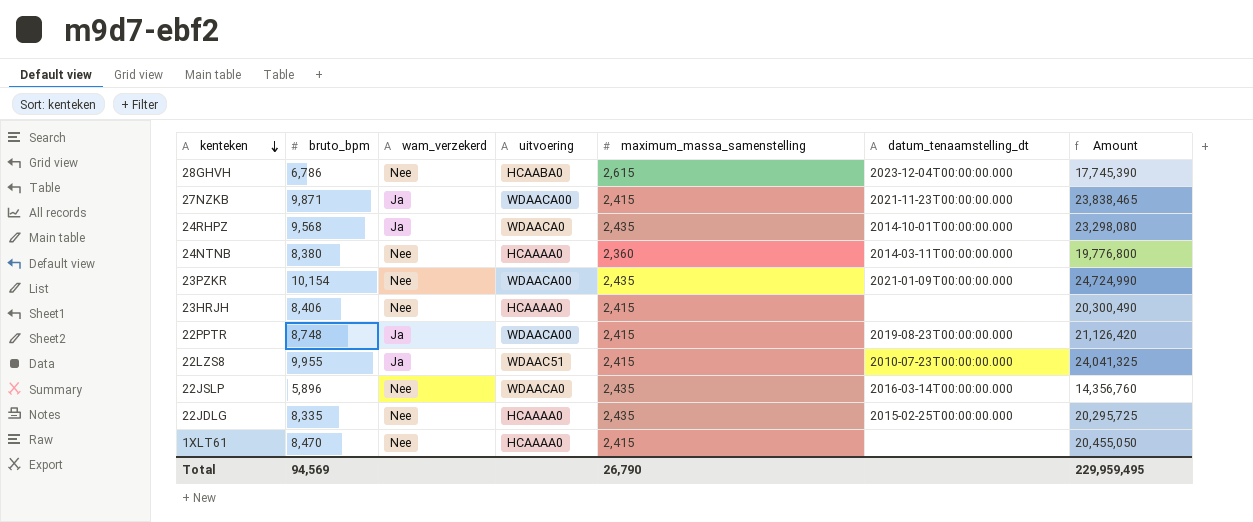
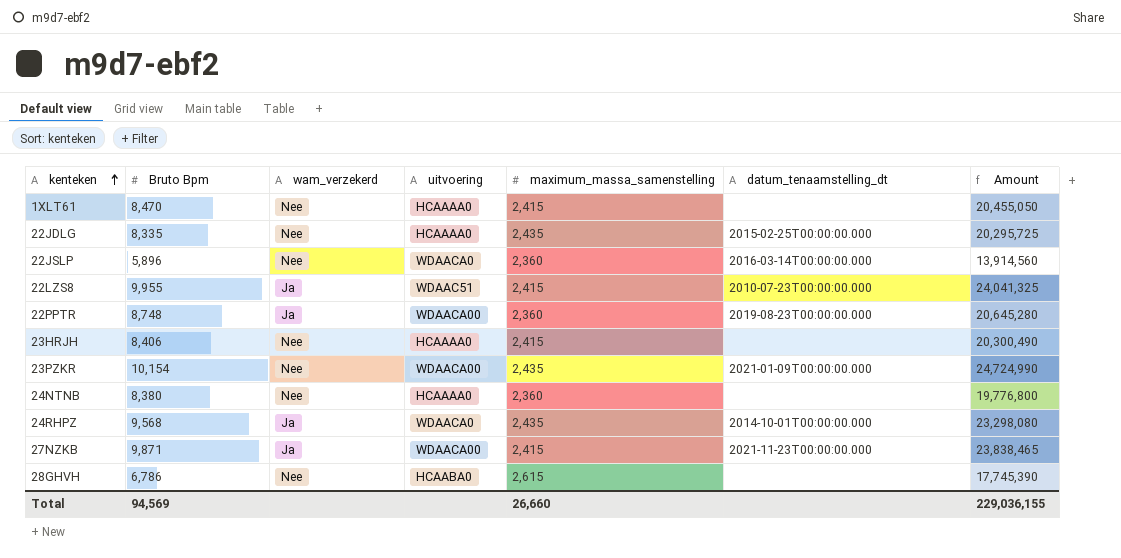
row order: kenteken descending -> kenteken ascending
column name: bruto_bpm -> Bruto Bpm
22JSLP | maximum_massa_samenstelling: 2,435 -> 2,360
22JSLP | Amount: 14,356,760 -> 13,914,560
22PPTR | maximum_massa_samenstelling: 2,415 -> 2,360
22PPTR | Amount: 21,126,420 -> 20,645,280
24NTNB | datum_tenaamstelling_dt: 2014-03-11T00:00:00.000 -> none
28GHVH | datum_tenaamstelling_dt: 2023-12-04T00:00:00.000 -> none
Total | maximum_massa_samenstelling: 26,790 -> 26,660
Total | Amount: 229,959,495 -> 229,036,155

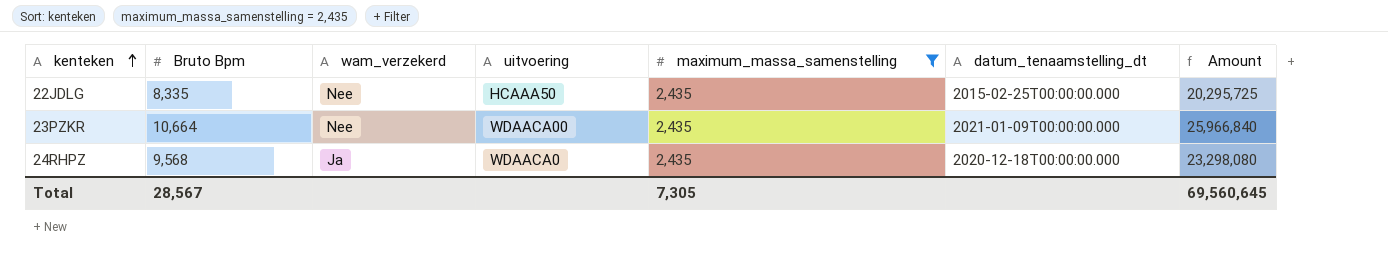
filter: none -> maximum_massa_samenstelling = 2,435
22JDLG | uitvoering: HCAAAA0 -> HCAAA50
23PZKR | Bruto Bpm: 10,154 -> 10,664
23PZKR | Amount: 24,724,990 -> 25,966,840
24RHPZ | datum_tenaamstelling_dt: 2014-10-01T00:00:00.000 -> 2020-12-18T00:00:00.000
Total | Bruto Bpm: 94,569 -> 28,567
Total | maximum_massa_samenstelling: 26,660 -> 7,305
Total | Amount: 229,036,155 -> 69,560,645

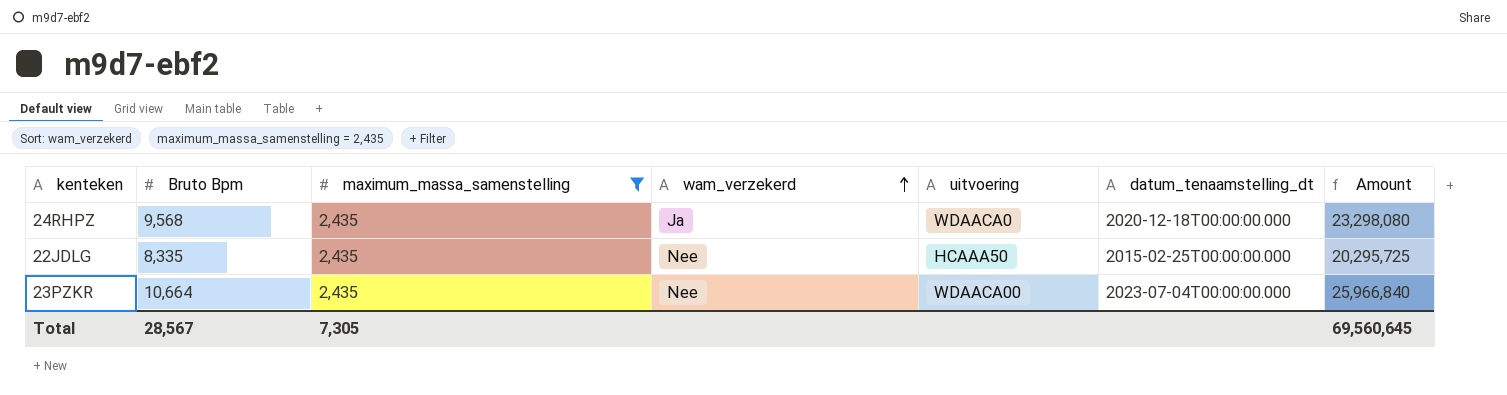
row order: kenteken ascending -> wam_verzekerd ascending
column maximum_massa_samenstelling | position: 5 -> 3
23PZKR | datum_tenaamstelling_dt: 2021-01-09T00:00:00.000 -> 2023-07-04T00:00:00.000

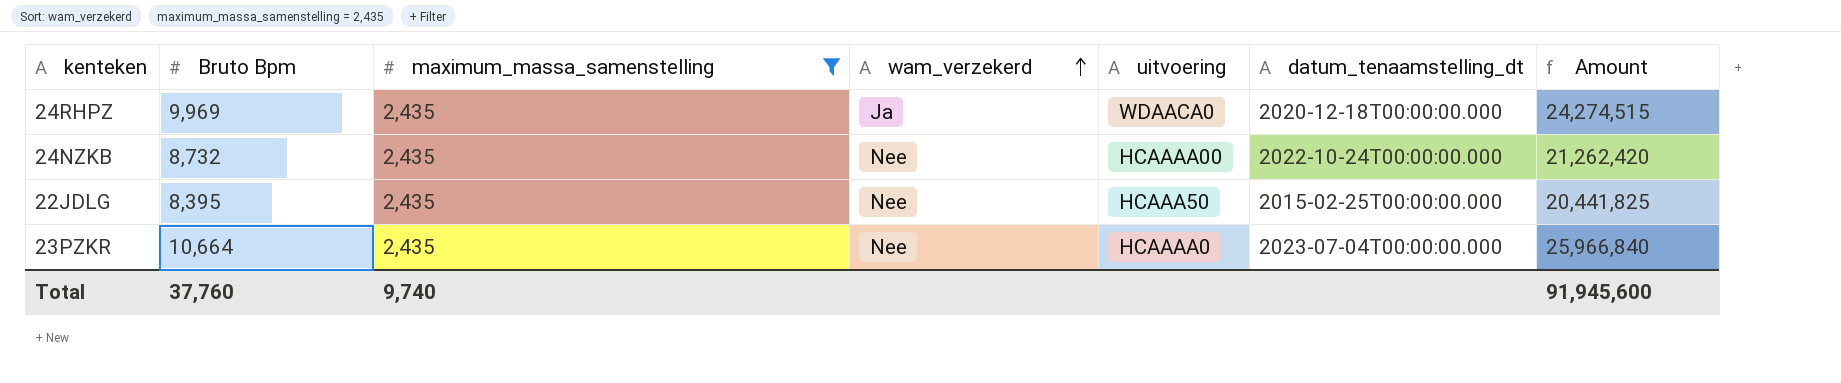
24RHPZ | Bruto Bpm: 9,568 -> 9,969
24RHPZ | Amount: 23,298,080 -> 24,274,515
row 24NZKB: none -> 8,732 | 2,435 | Nee | HCAAAA00 | 2022-10-24T00:00:00.000 | 21,262,420
22JDLG | Bruto Bpm: 8,335 -> 8,395
22JDLG | Amount: 20,295,725 -> 20,441,825
23PZKR | uitvoering: WDAACA00 -> HCAAAA0
Total | Bruto Bpm: 28,567 -> 37,760
Total | maximum_massa_samenstelling: 7,305 -> 9,740
Total | Amount: 69,560,645 -> 91,945,600

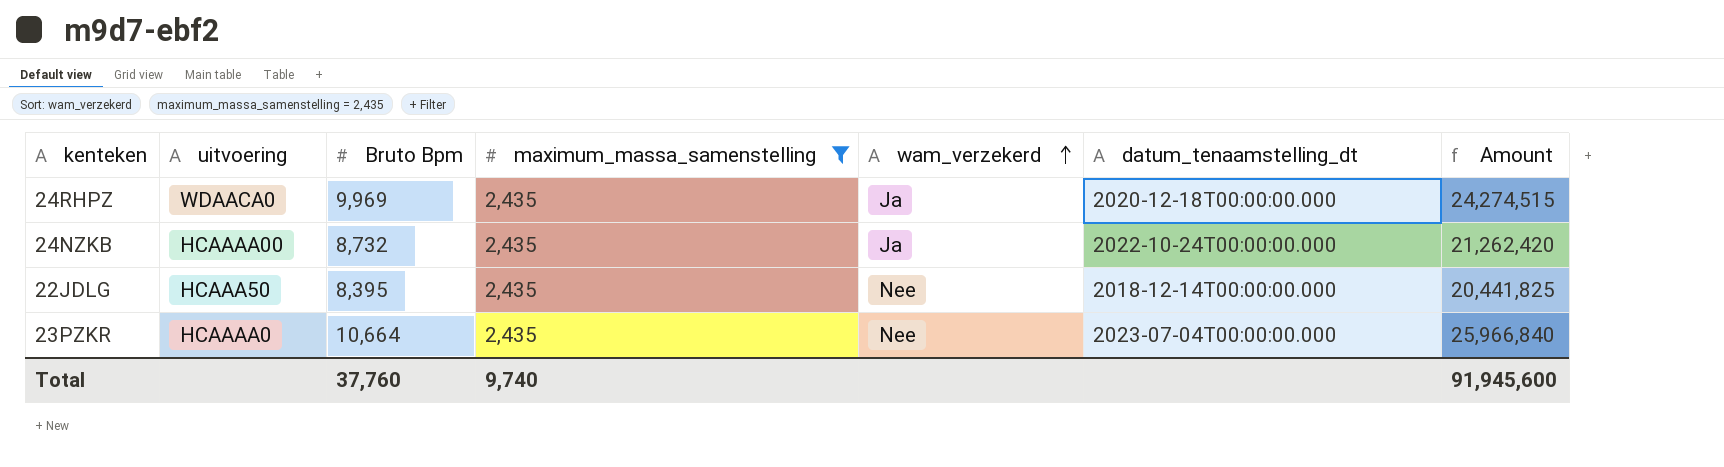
column uitvoering | position: 5 -> 2
24NZKB | wam_verzekerd: Nee -> Ja
22JDLG | datum_tenaamstelling_dt: 2015-02-25T00:00:00.000 -> 2018-12-14T00:00:00.000

